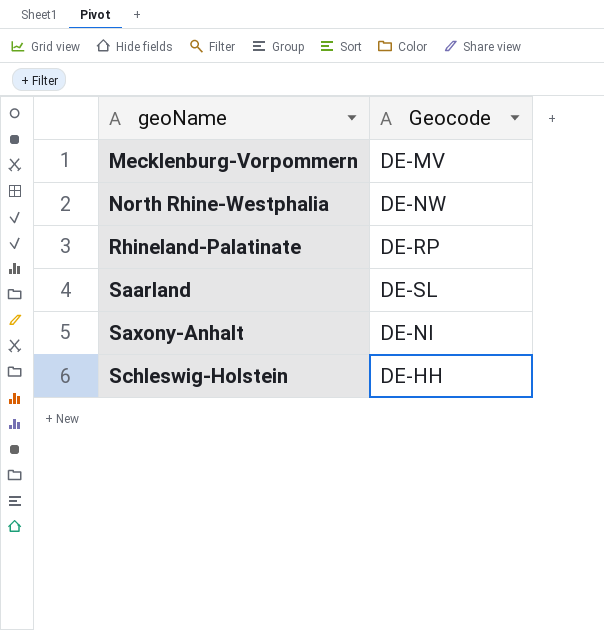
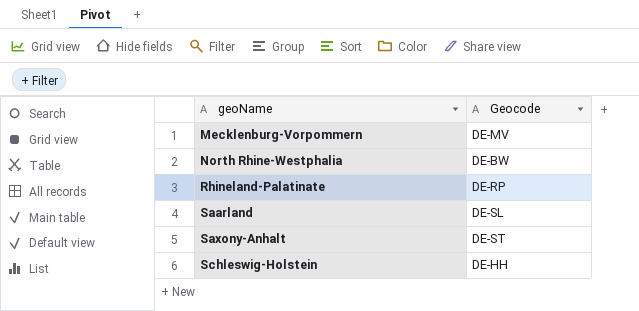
North Rhine-Westphalia | Geocode: DE-NW -> DE-BW
Saxony-Anhalt | Geocode: DE-NI -> DE-ST

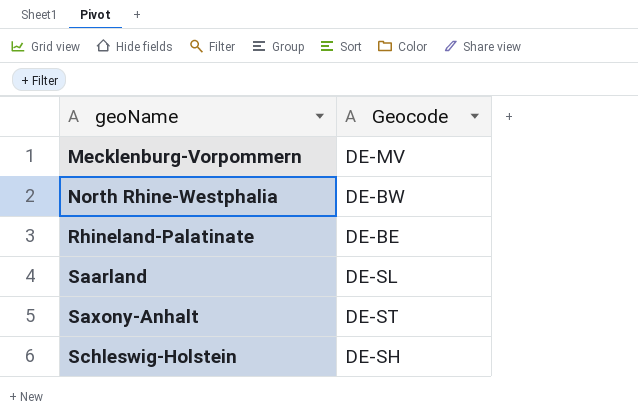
Rhineland-Palatinate | Geocode: DE-RP -> DE-BE
Schleswig-Holstein | Geocode: DE-HH -> DE-SH

